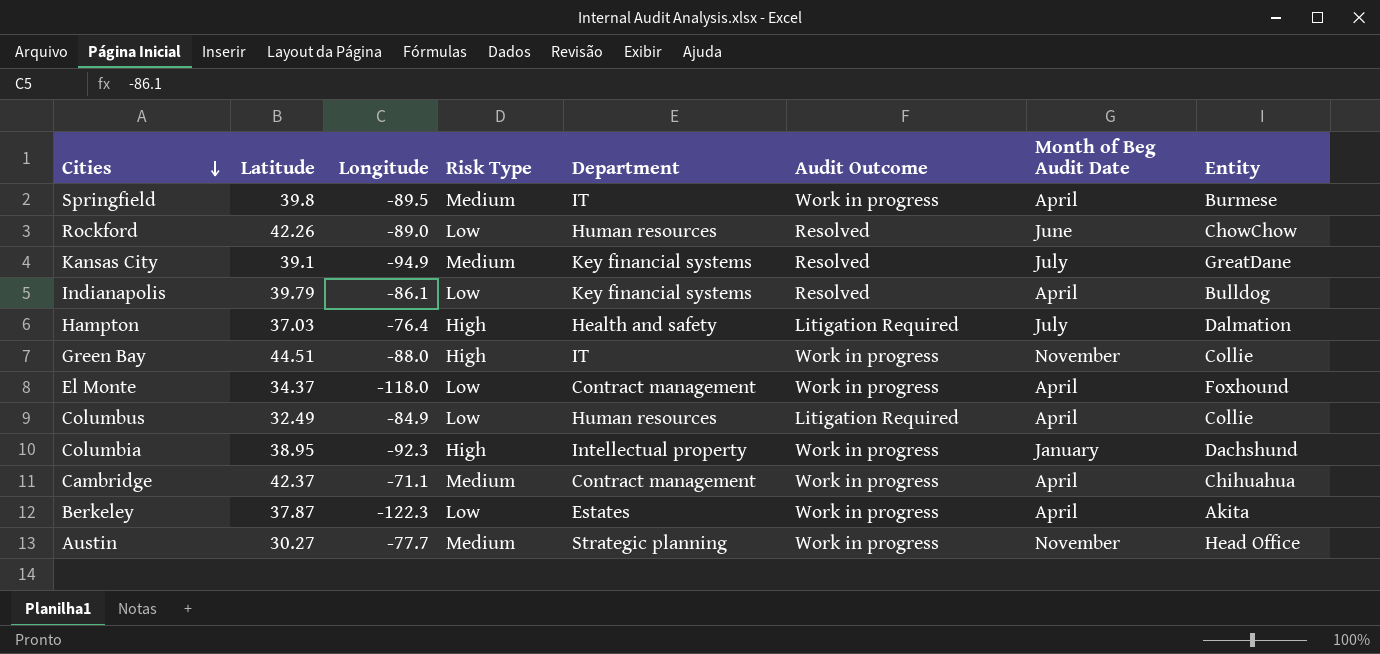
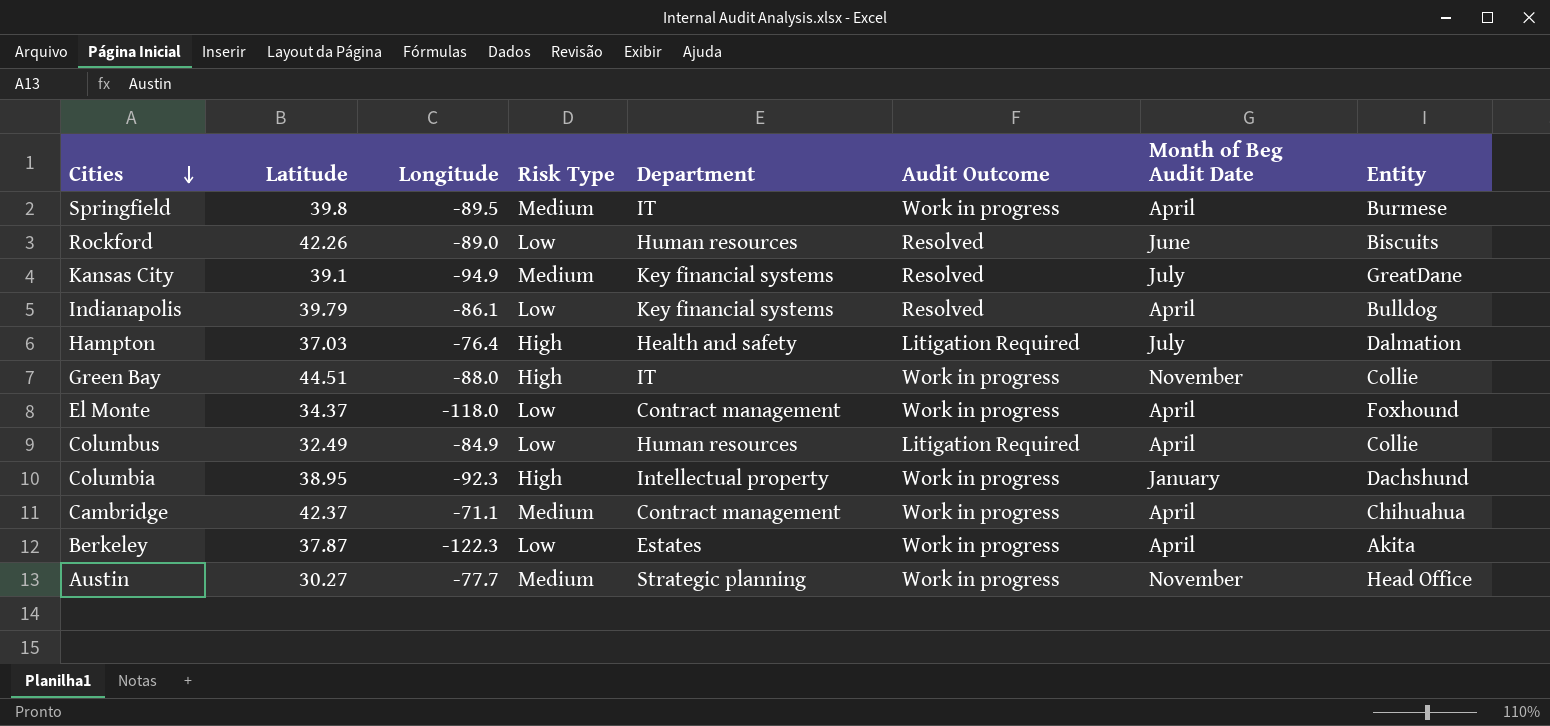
Rockford | Entity: ChowChow -> Biscuits

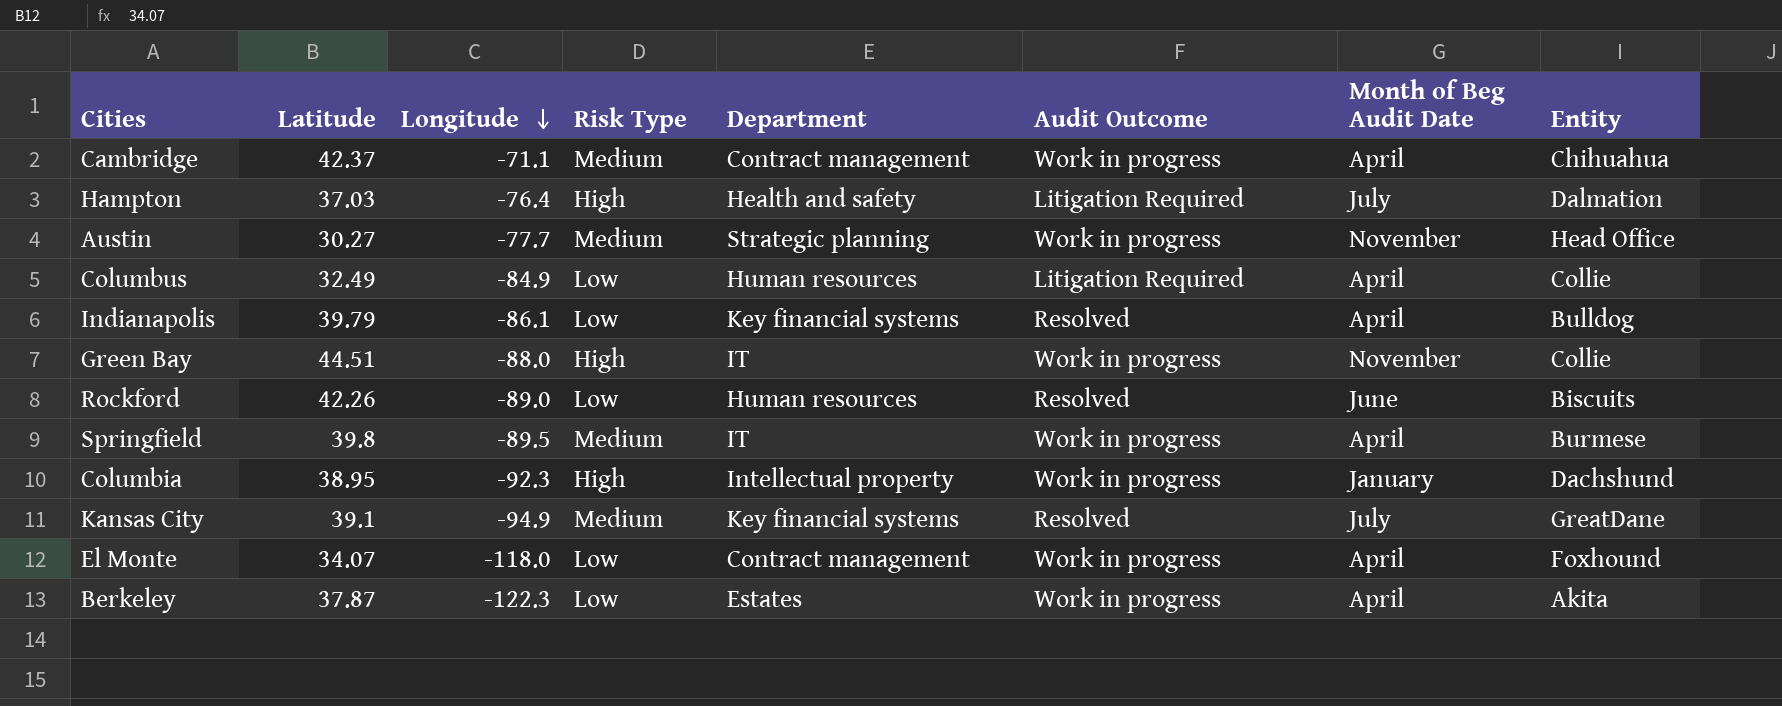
row order: Cities descending -> Longitude descending
El Monte | Latitude: 34.37 -> 34.07

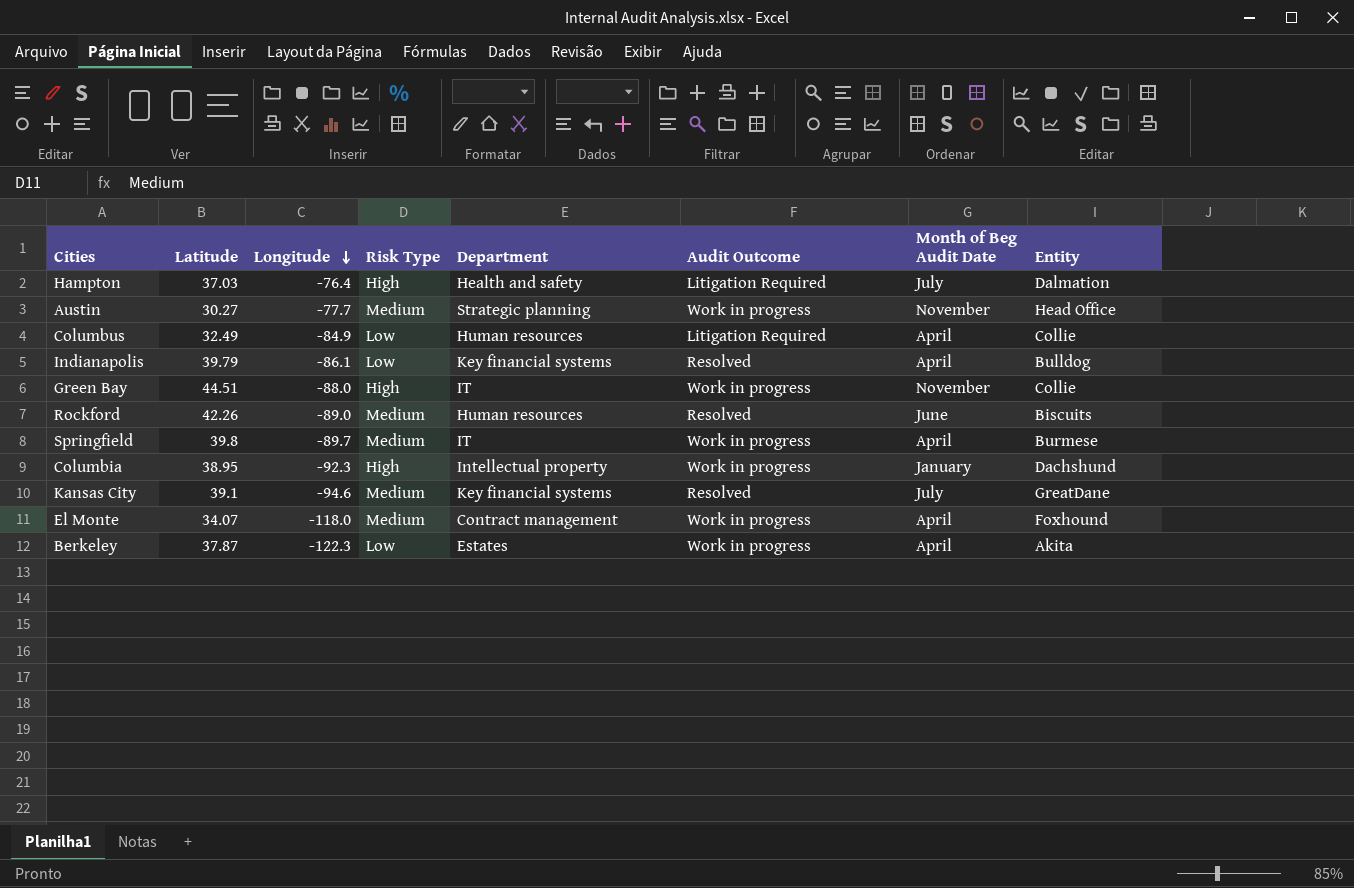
row Cambridge: 42.37 | -71.1 | Medium | Contract management | Work in progress | April | Chihuahua -> none
Rockford | Risk Type: Low -> Medium
Springfield | Longitude: -89.5 -> -89.7
Kansas City | Longitude: -94.9 -> -94.6
El Monte | Risk Type: Low -> Medium

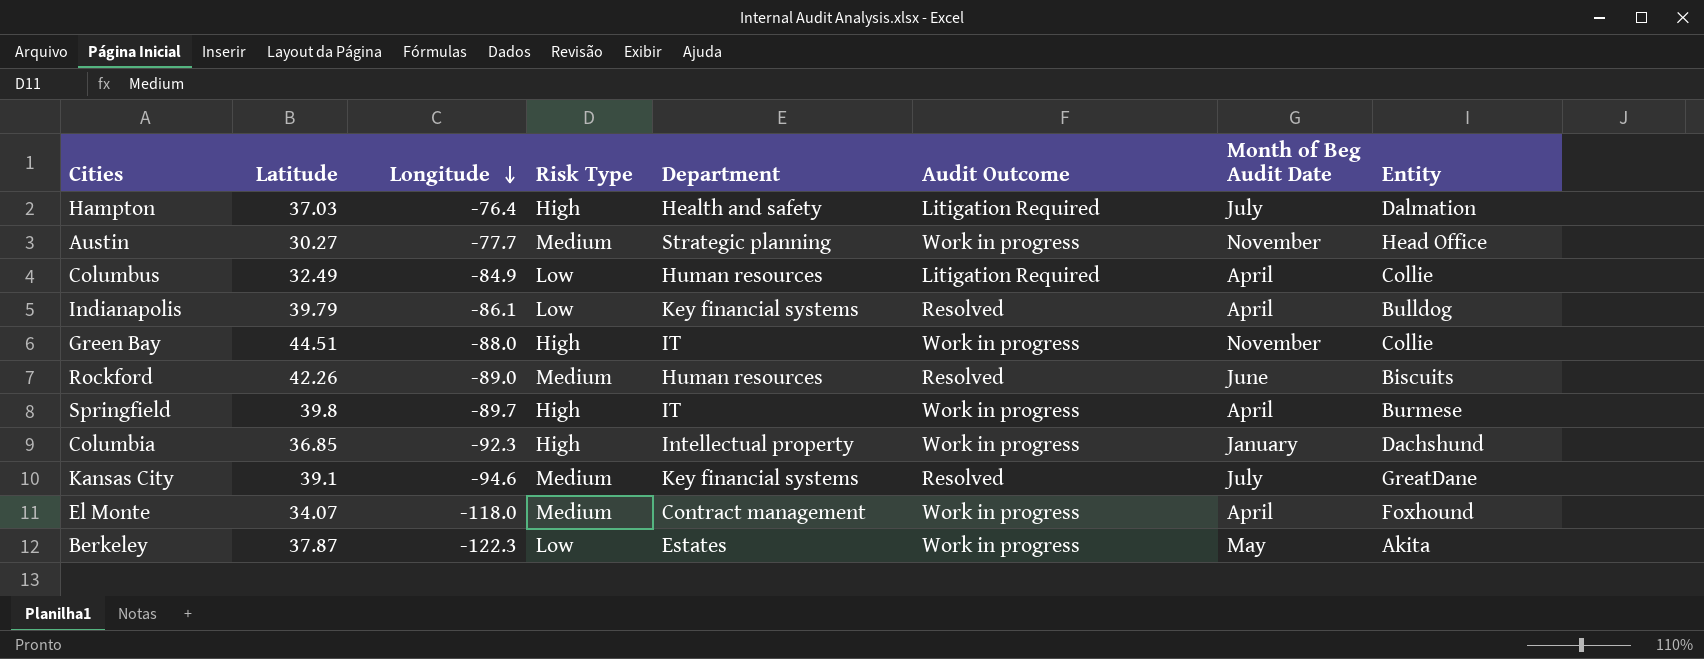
Springfield | Risk Type: Medium -> High
Columbia | Latitude: 38.95 -> 36.85
Berkeley | Month of Beg Audit Date: April -> May

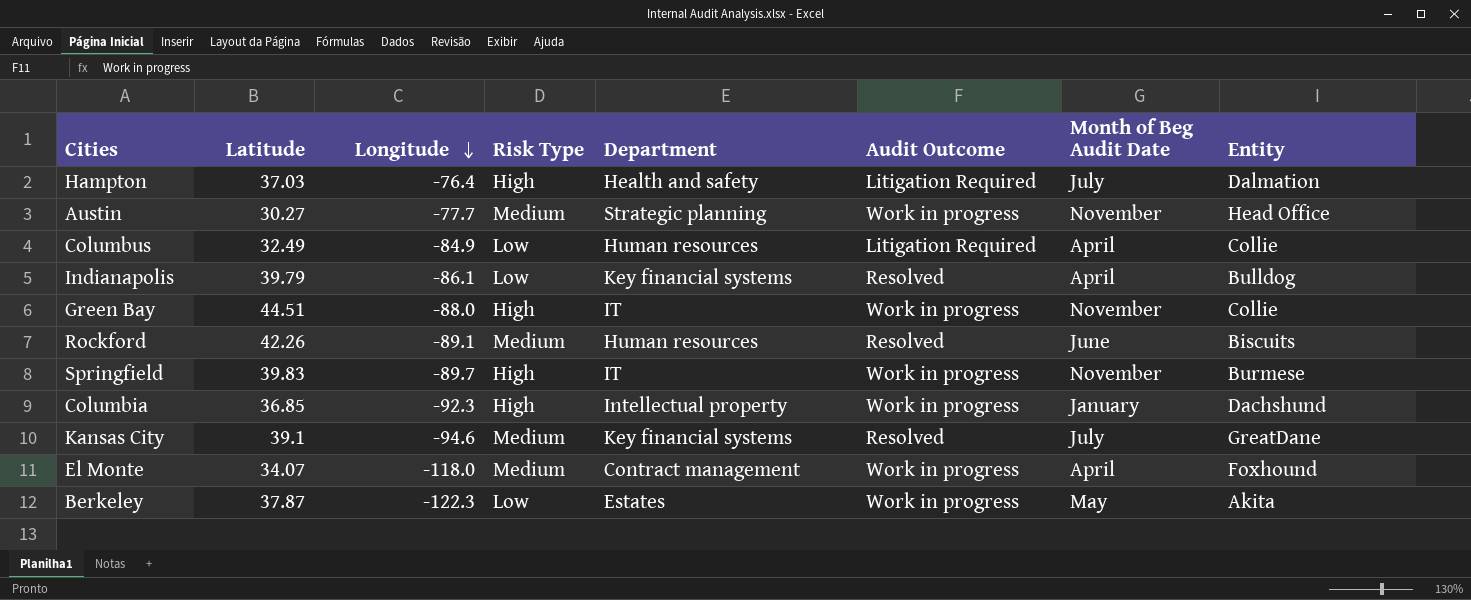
Rockford | Longitude: -89.0 -> -89.1
Springfield | Latitude: 39.8 -> 39.83
Springfield | Month of Beg Audit Date: April -> November

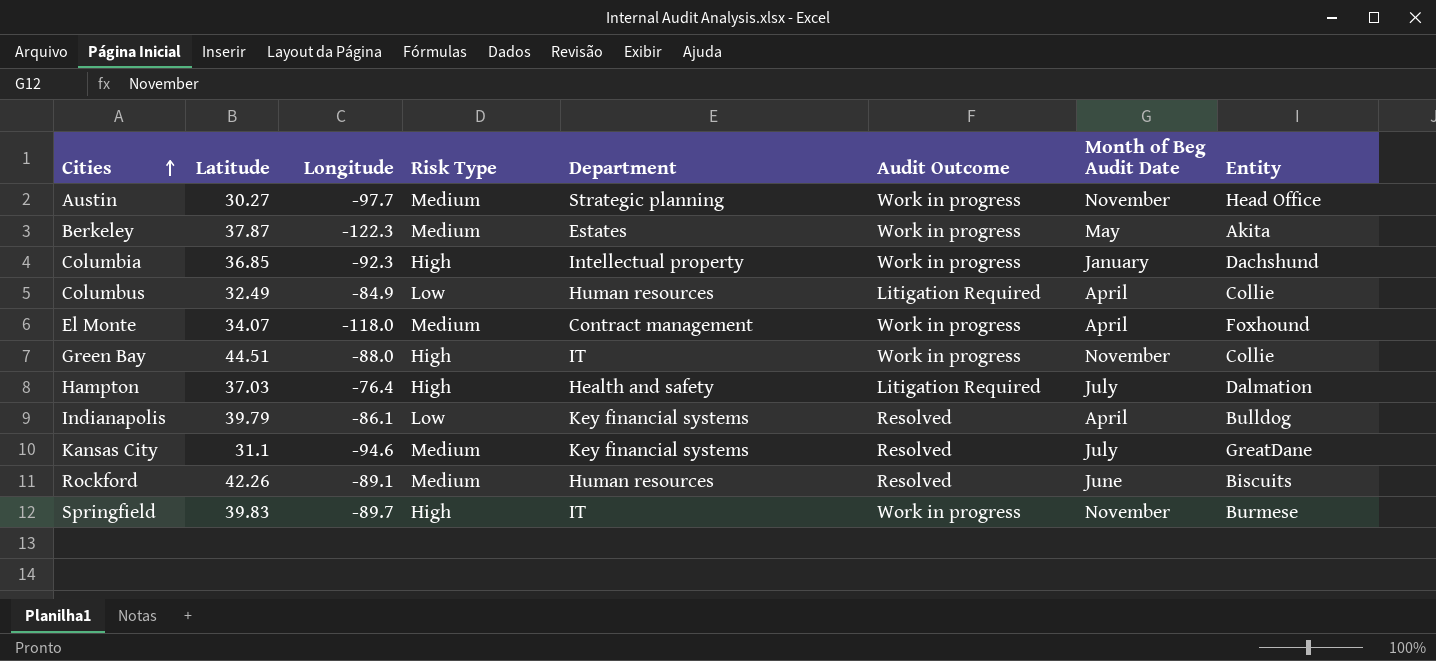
row order: Longitude descending -> Cities ascending
Austin | Longitude: -77.7 -> -97.7
Berkeley | Risk Type: Low -> Medium
Kansas City | Latitude: 39.1 -> 31.1

